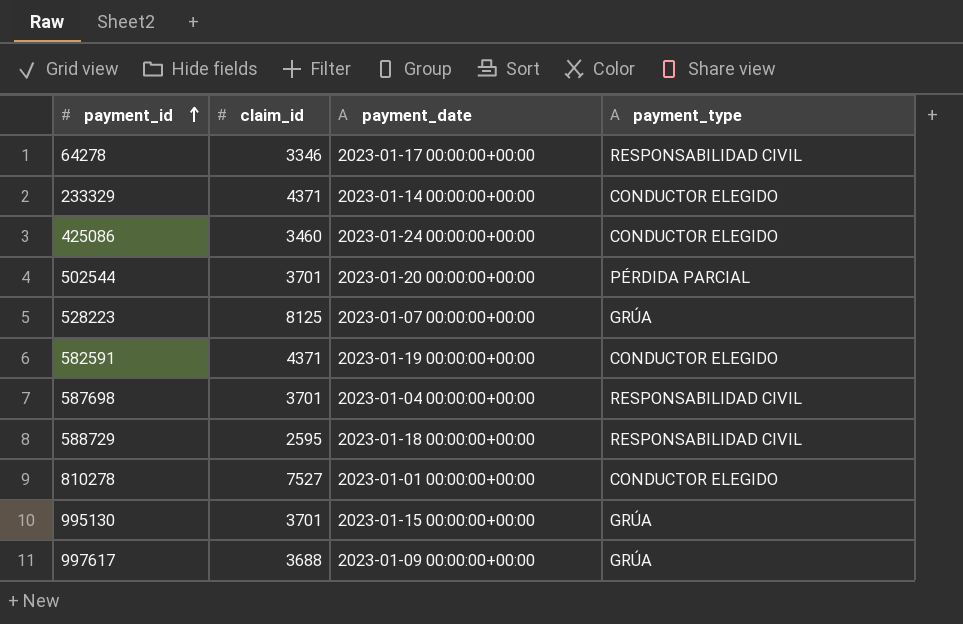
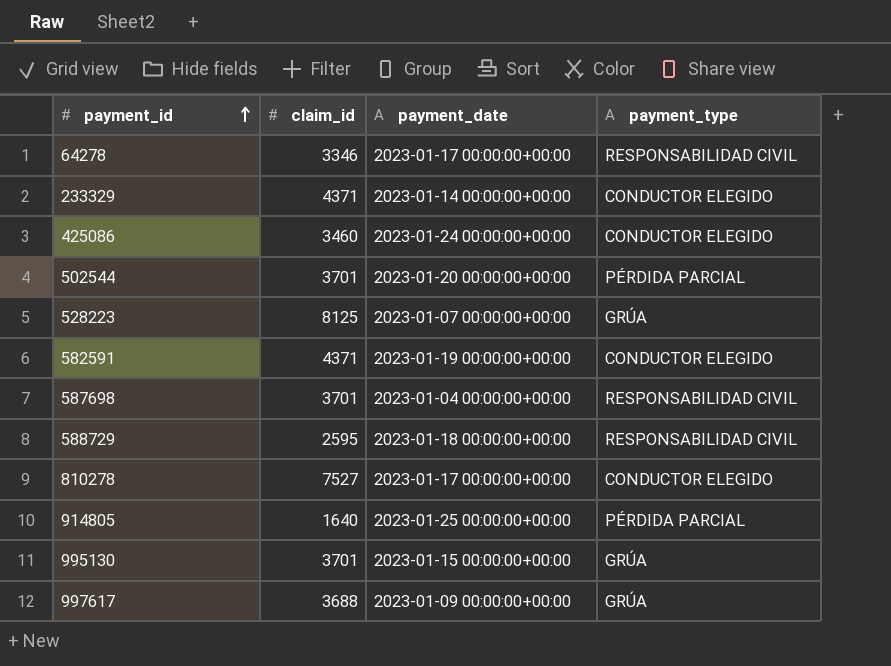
810278 | payment_date: 2023-01-01 00:00:00+00:00 -> 2023-01-17 00:00:00+00:00
row 914805: none -> 1640 | 2023-01-25 00:00:00+00:00 | PÉRDIDA PARCIAL

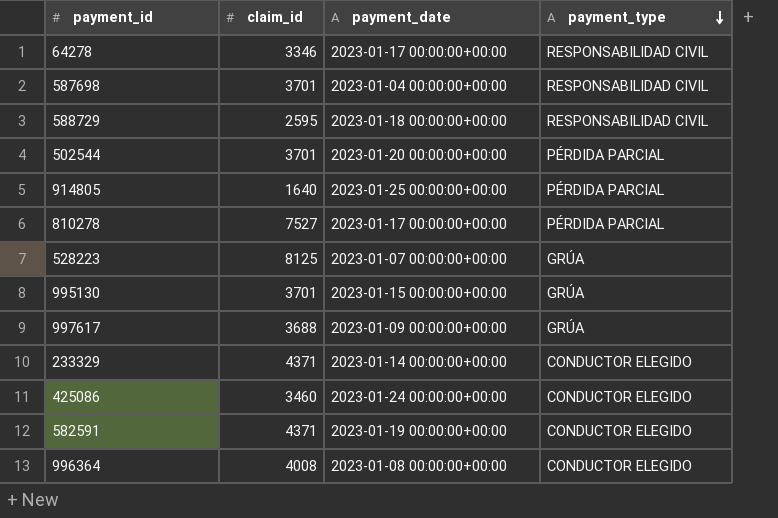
row order: payment_id ascending -> payment_type descending
810278 | payment_type: CONDUCTOR ELEGIDO -> PÉRDIDA PARCIAL
row 996364: none -> 4008 | 2023-01-08 00:00:00+00:00 | CONDUCTOR ELEGIDO

